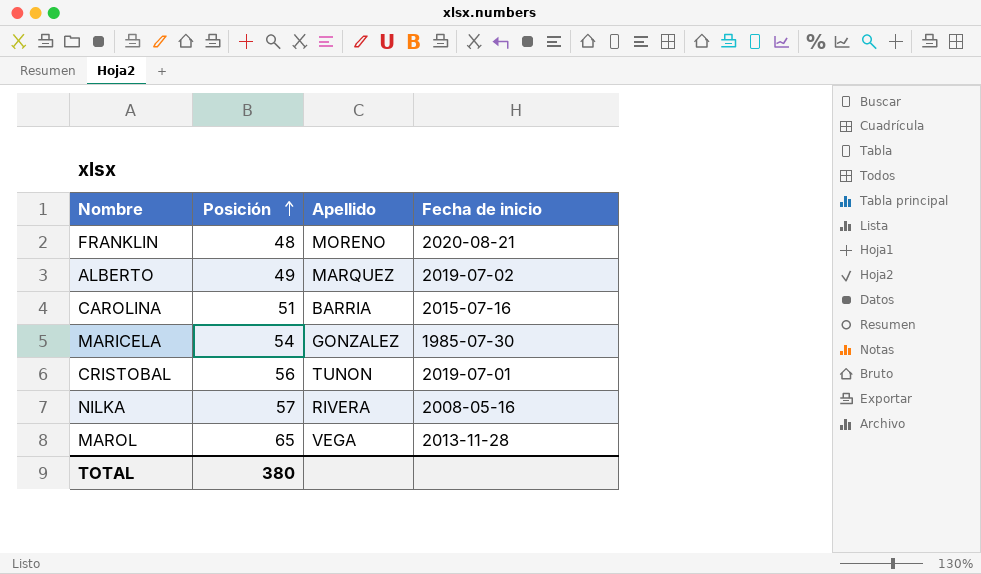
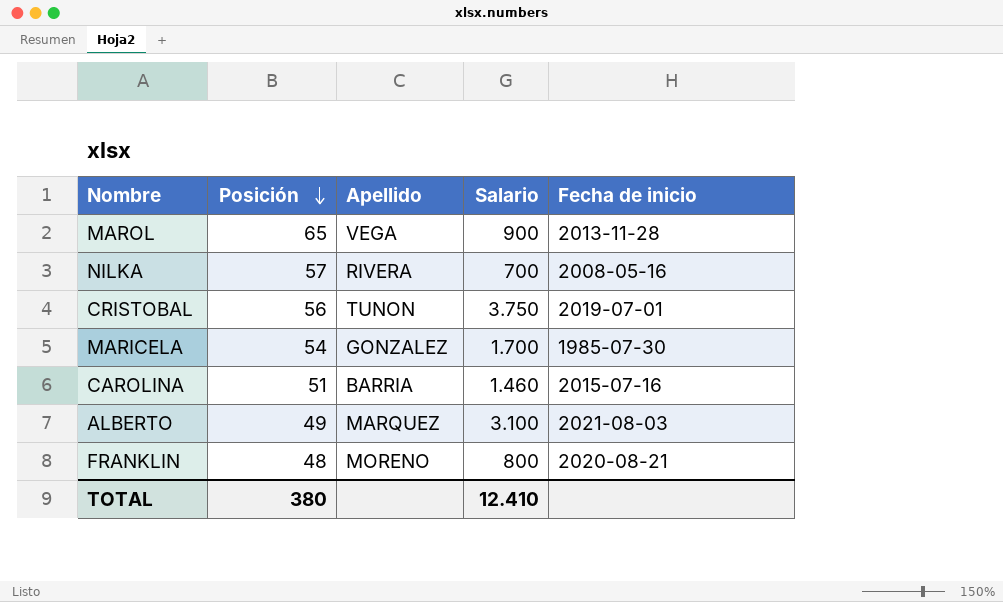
row order: Posición ascending -> Posición descending
column Salario | position: none -> 4
ALBERTO | Fecha de inicio: 2019-07-02 -> 2021-08-03

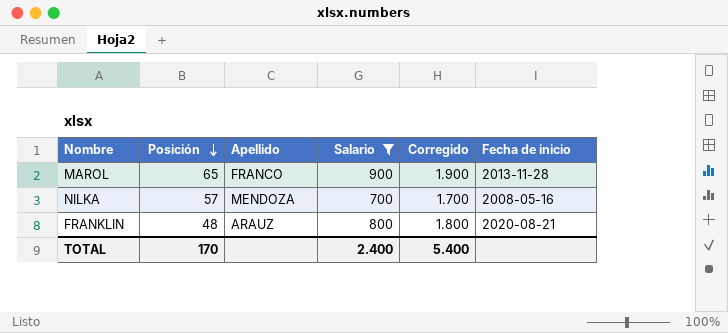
filter: none -> Salario <= 900
column Corregido | formula: none -> [Salario] + 1000
MAROL | Apellido: VEGA -> FRANCO
NILKA | Apellido: RIVERA -> MENDOZA
FRANKLIN | Apellido: MORENO -> ARAUZ
TOTAL | Posición: 380 -> 170
TOTAL | Salario: 12.410 -> 2.400

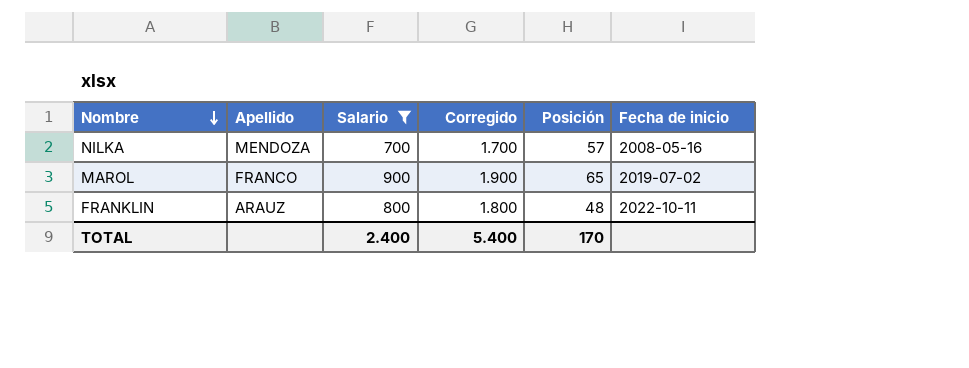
row order: Posición descending -> Nombre descending
column Posición | position: 2 -> 5
MAROL | Fecha de inicio: 2013-11-28 -> 2019-07-02
FRANKLIN | Fecha de inicio: 2020-08-21 -> 2022-10-11

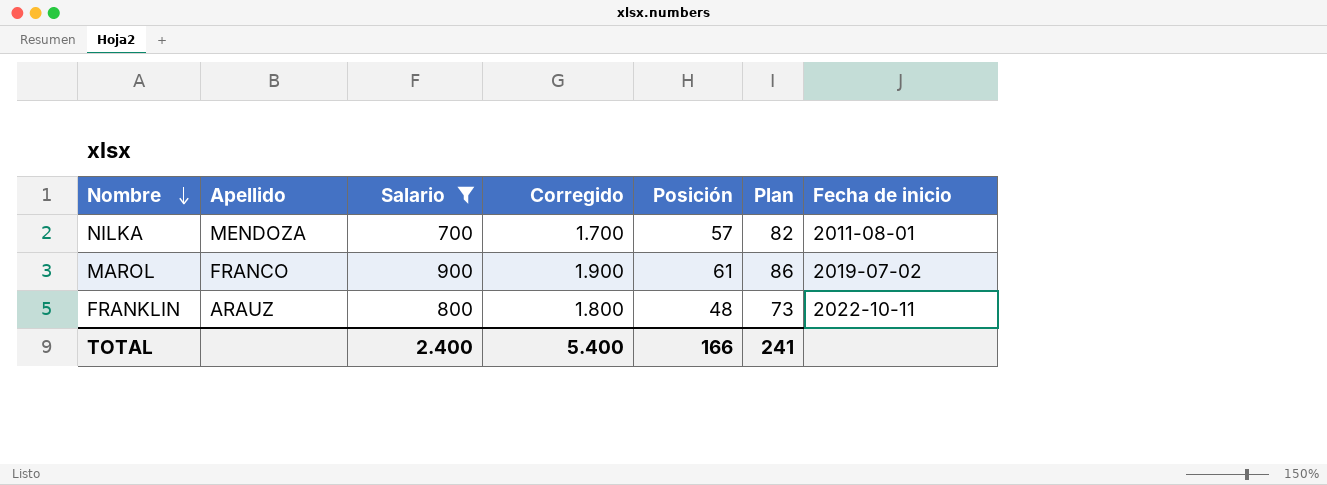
column Plan | formula: none -> [Posición] + 25
NILKA | Fecha de inicio: 2008-05-16 -> 2011-08-01
MAROL | Posición: 65 -> 61
TOTAL | Posición: 170 -> 166

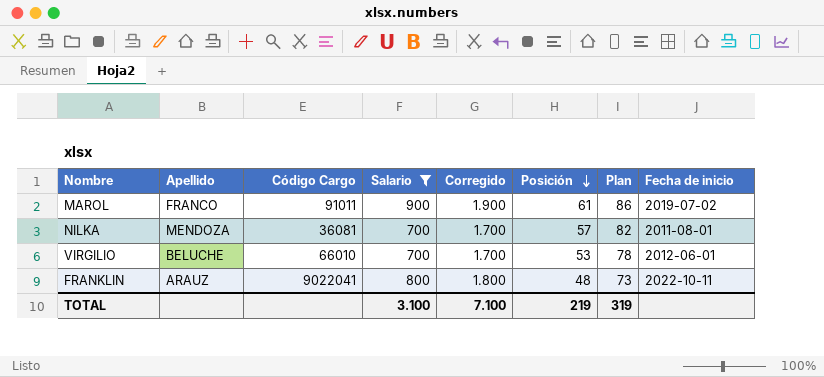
row order: Nombre descending -> Posición descending
column Código Cargo | position: none -> 3
row VIRGILIO: none -> BELUCHE | 66010 | 700 | 1.700 | 53 | 78 | 2012-06-01
TOTAL | Salario: 2.400 -> 3.100
TOTAL | Corregido: 5.400 -> 7.100
TOTAL | Posición: 166 -> 219
TOTAL | Plan: 241 -> 319

